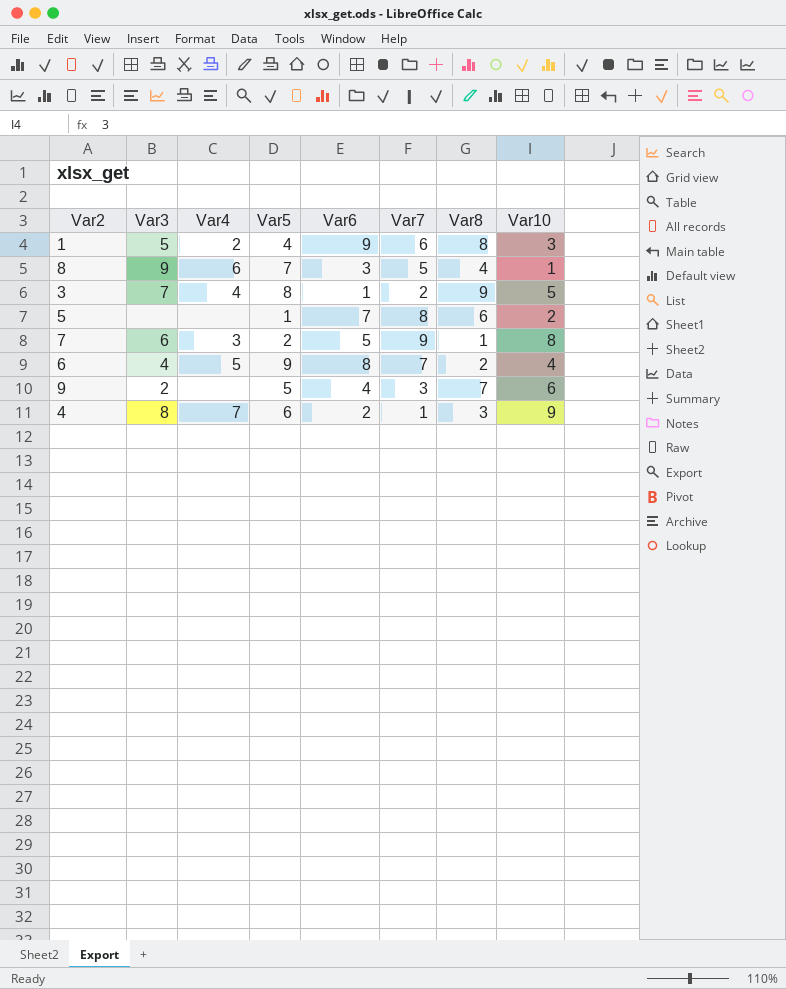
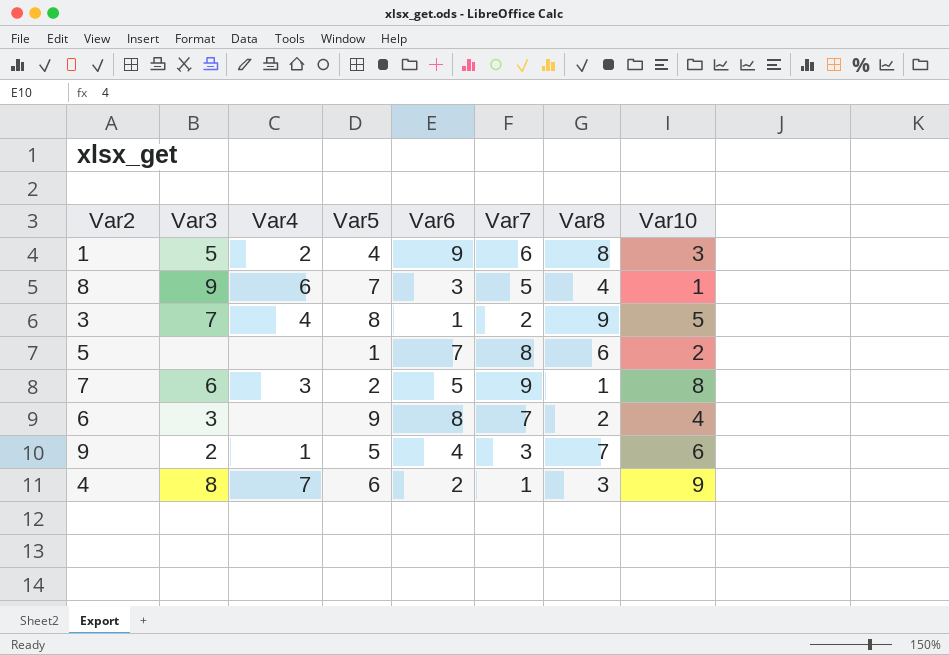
6 | Var3: 4 -> 3
6 | Var4: 5 -> none
9 | Var4: none -> 1

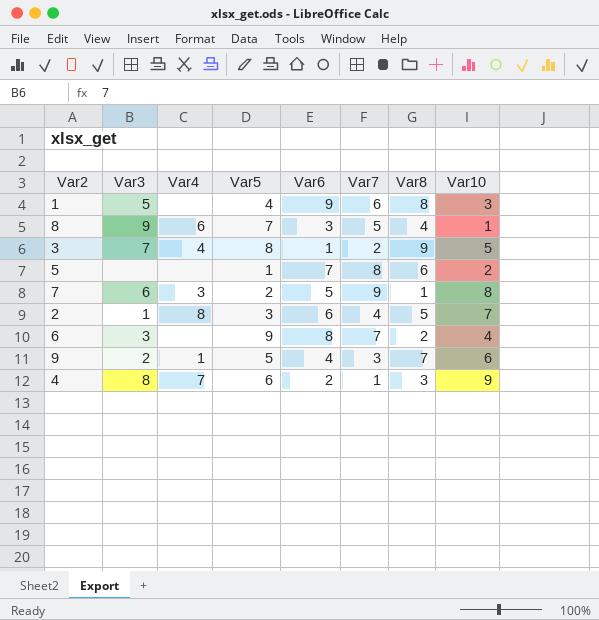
1 | Var4: 2 -> none
row 2: none -> 1 | 8 | 3 | 6 | 4 | 5 | 7

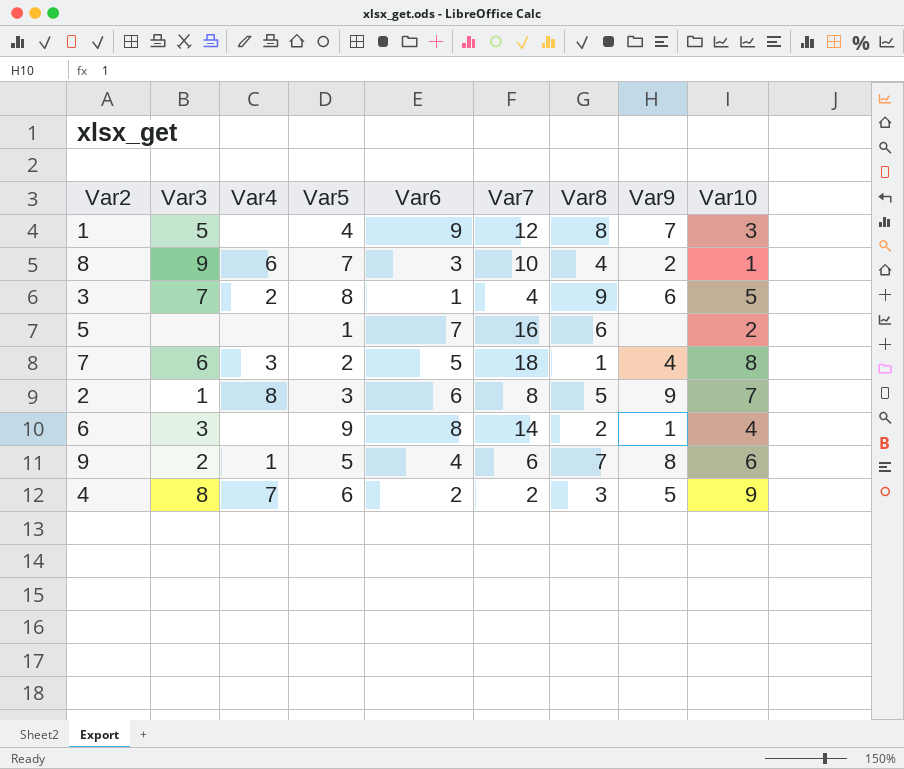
column Var9 | position: none -> 8
1 | Var7: 6 -> 12
8 | Var7: 5 -> 10
3 | Var4: 4 -> 2
3 | Var7: 2 -> 4
5 | Var7: 8 -> 16
7 | Var7: 9 -> 18
2 | Var7: 4 -> 8
6 | Var7: 7 -> 14
9 | Var7: 3 -> 6
4 | Var7: 1 -> 2

